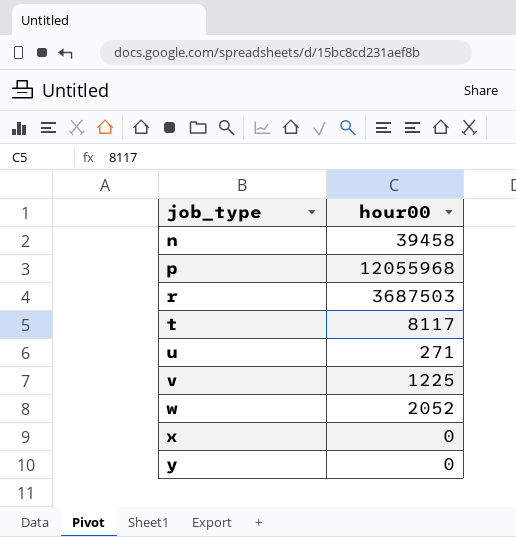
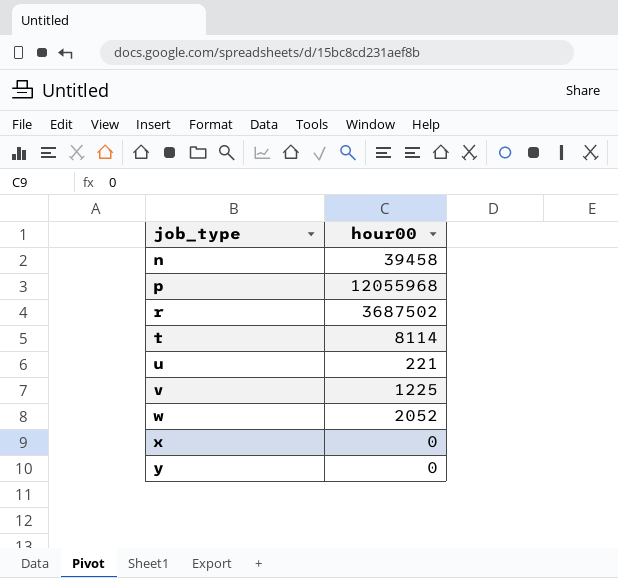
r | hour00: 3687503 -> 3687502
t | hour00: 8117 -> 8114
u | hour00: 271 -> 221

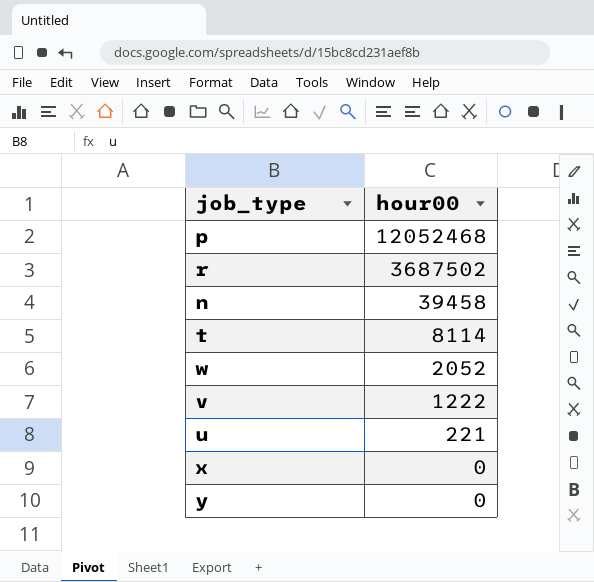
row order: job_type ascending -> hour00 descending
p | hour00: 12055968 -> 12052468
v | hour00: 1225 -> 1222

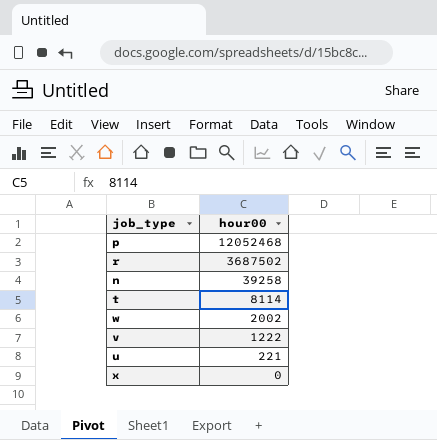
row y: 0 -> none
n | hour00: 39458 -> 39258
w | hour00: 2052 -> 2002

